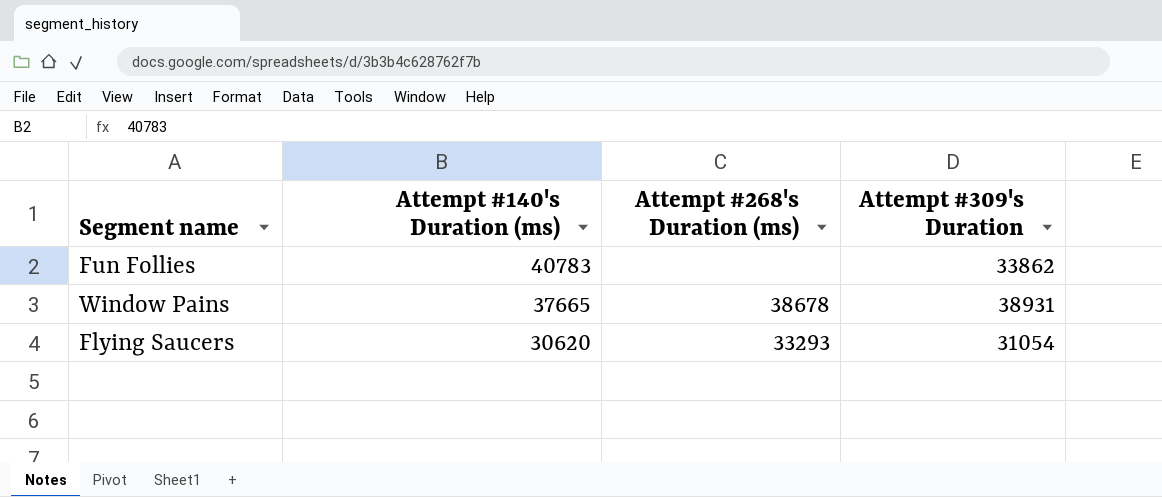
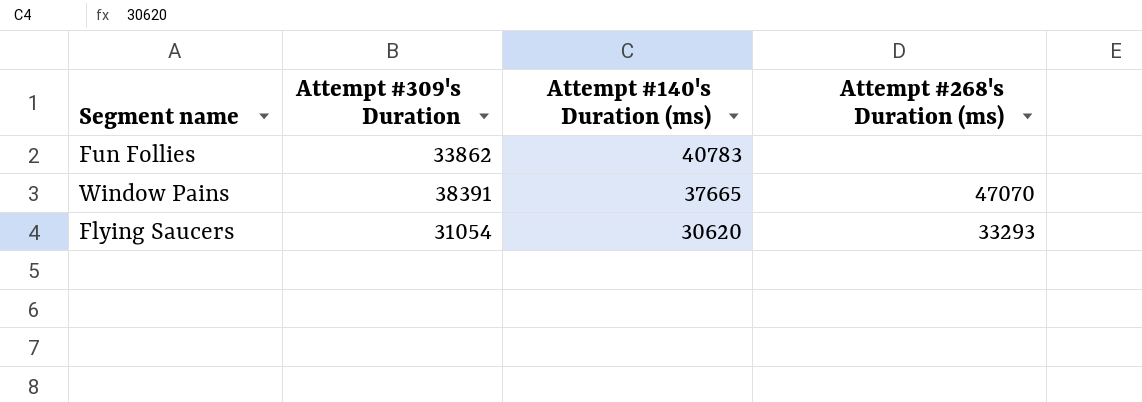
column Attempt #309's Duration | position: 4 -> 2
Window Pains | Attempt #309's Duration: 38931 -> 38391
Window Pains | Attempt #268's Duration (ms): 38678 -> 47070

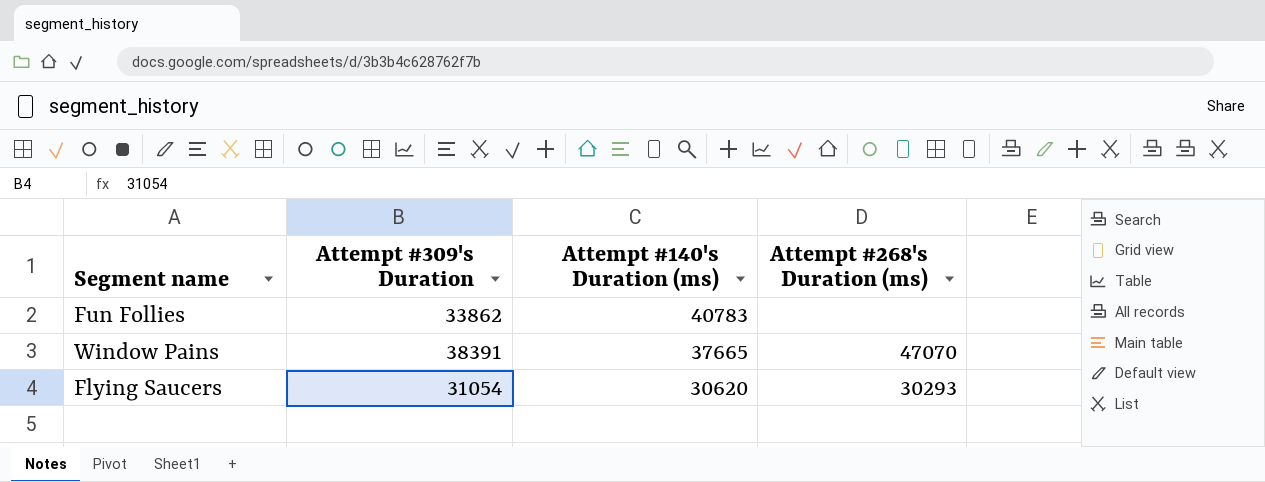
Flying Saucers | Attempt #268's Duration (ms): 33293 -> 30293

